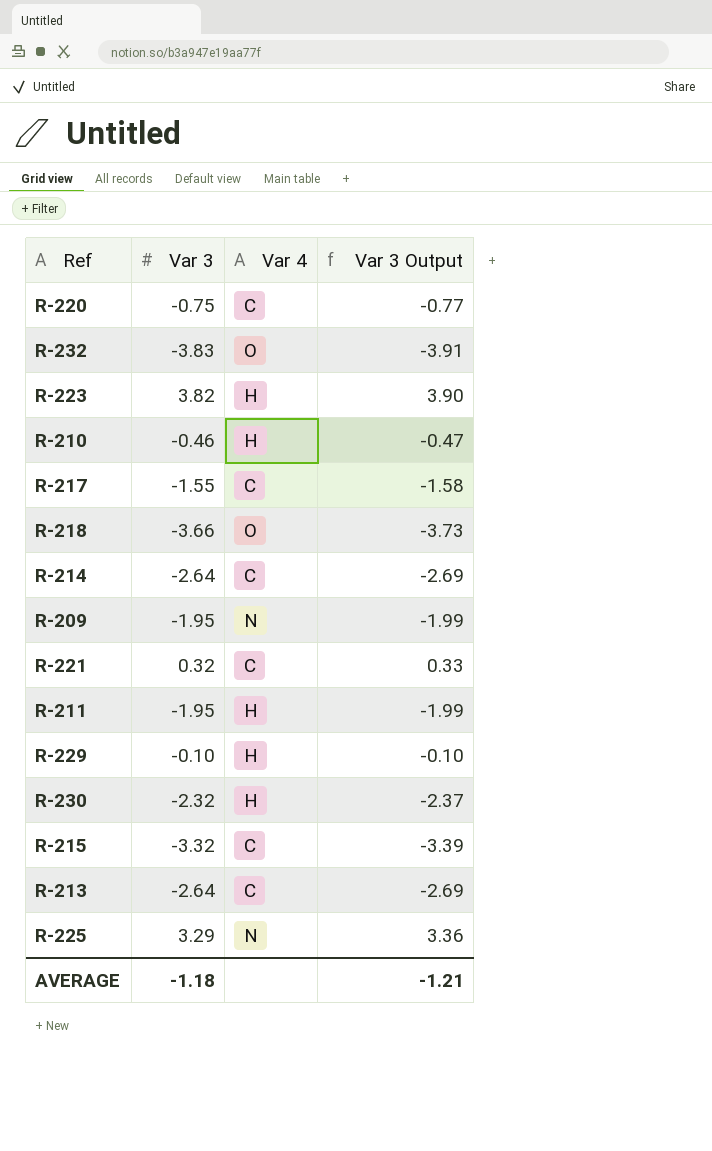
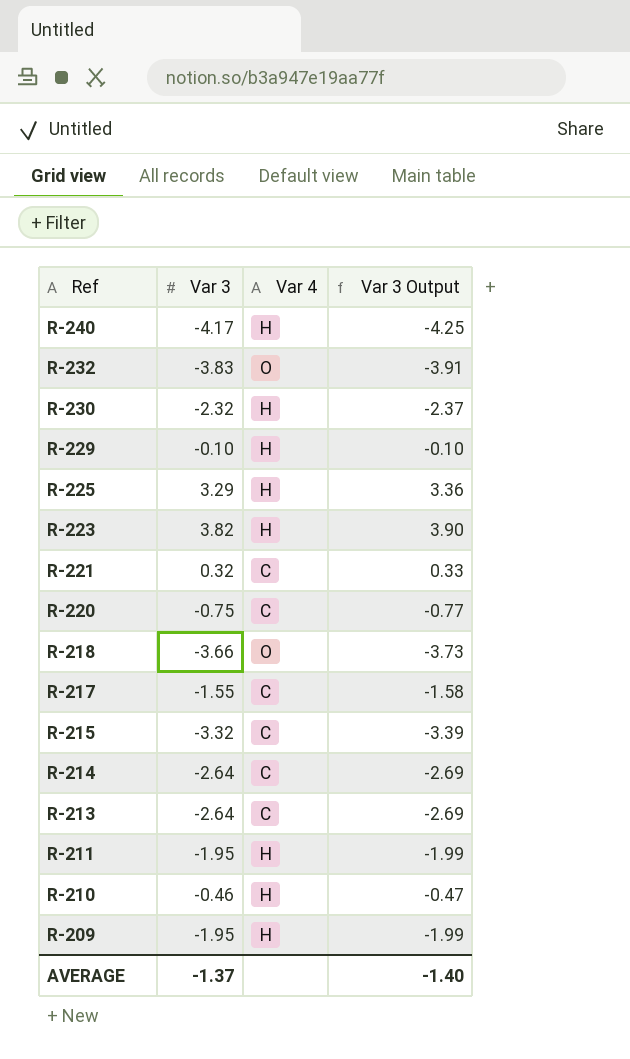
row order: none -> Ref descending
row R-240: none -> -4.17 | H | -4.25
R-225 | Var 4: N -> H
R-209 | Var 4: N -> H
AVERAGE | Var 3: -1.18 -> -1.37
AVERAGE | Var 3 Output: -1.21 -> -1.40

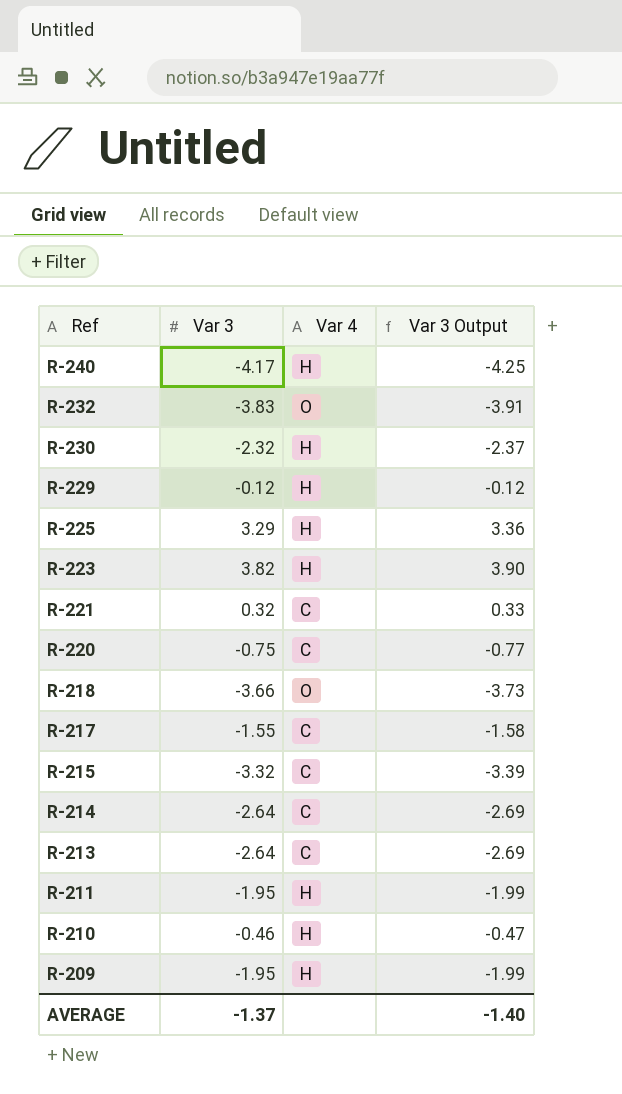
R-229 | Var 3: -0.10 -> -0.12
R-229 | Var 3 Output: -0.10 -> -0.12

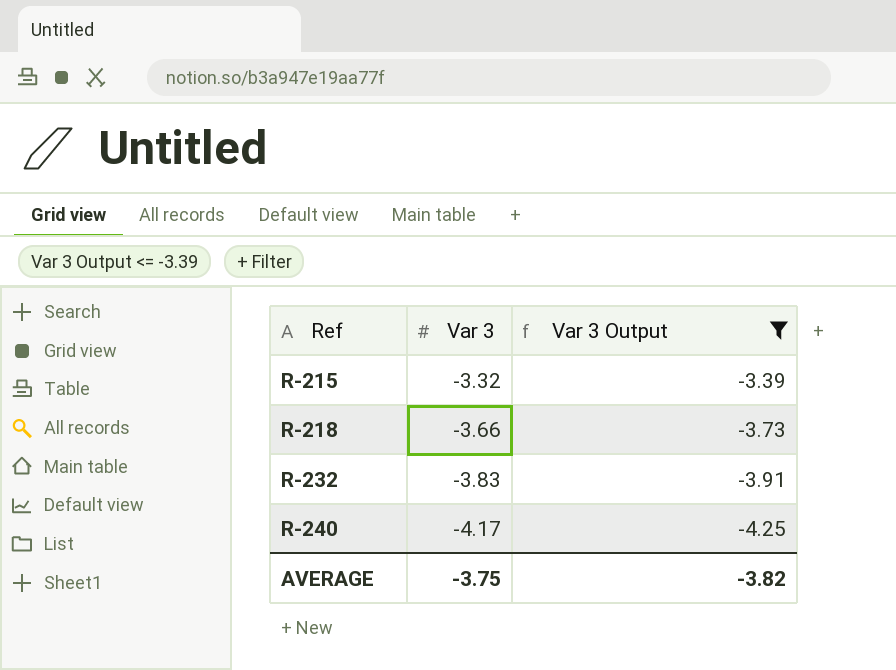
filter: none -> Var 3 Output <= -3.39
row order: Ref descending -> Ref ascending
column Var 4 | position: 3 -> none
AVERAGE | Var 3: -1.37 -> -3.75
AVERAGE | Var 3 Output: -1.40 -> -3.82

